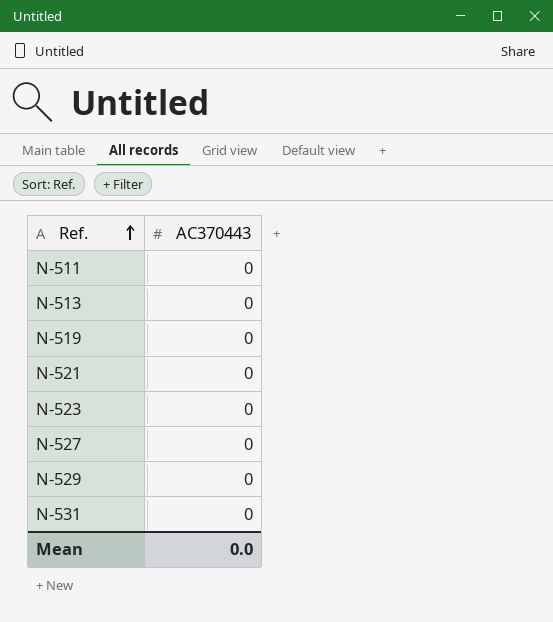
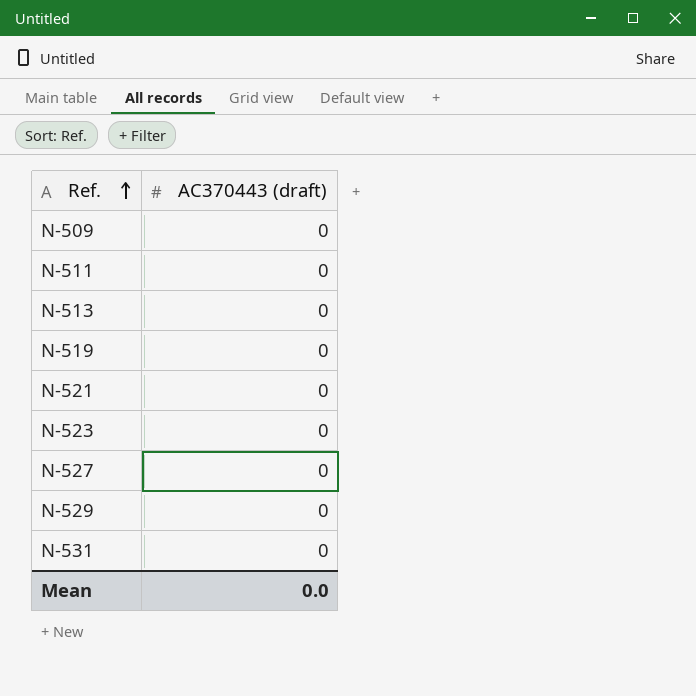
column name: AC370443 -> AC370443 (draft)
row N-509: none -> 0

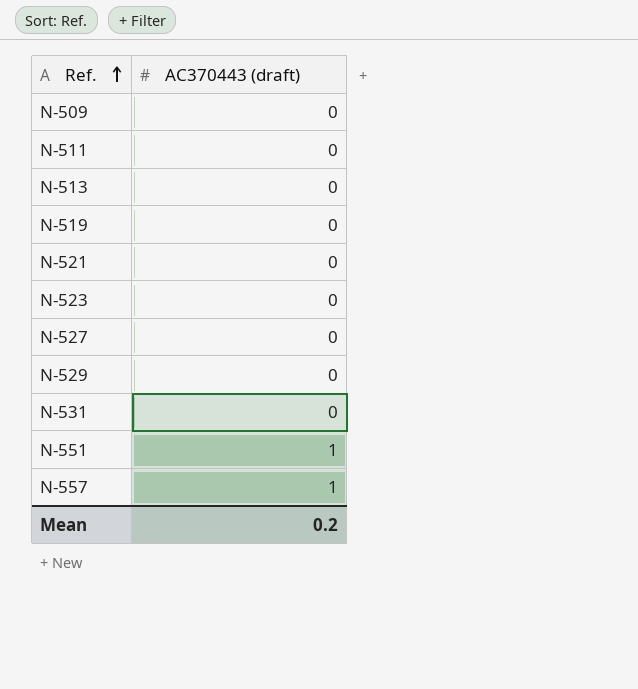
row N-551: none -> 1
row N-557: none -> 1
Mean | AC370443 (draft): 0.0 -> 0.2

